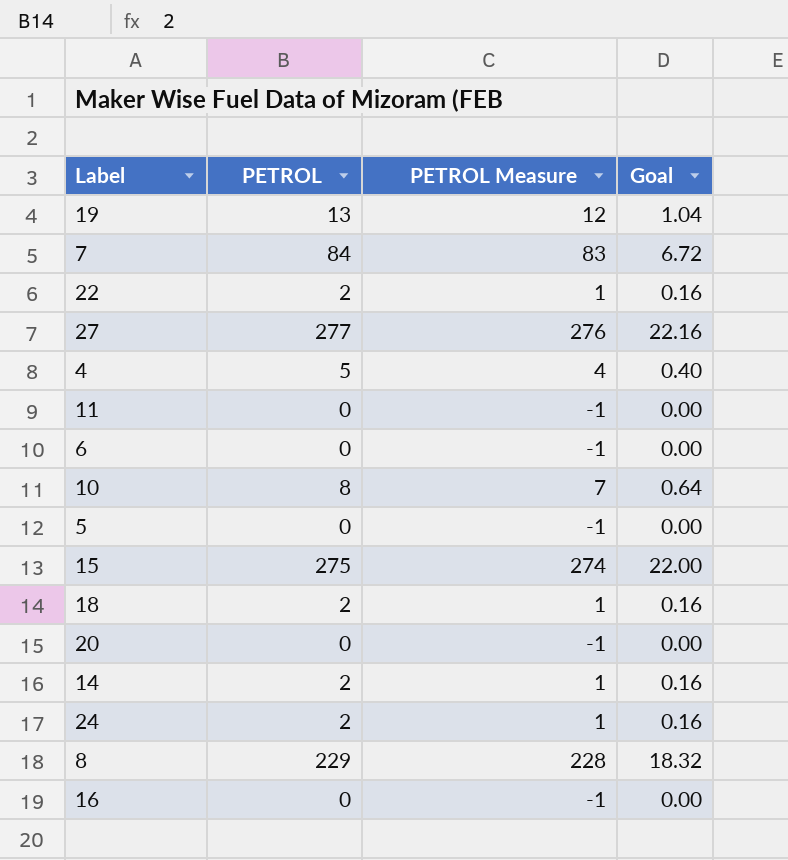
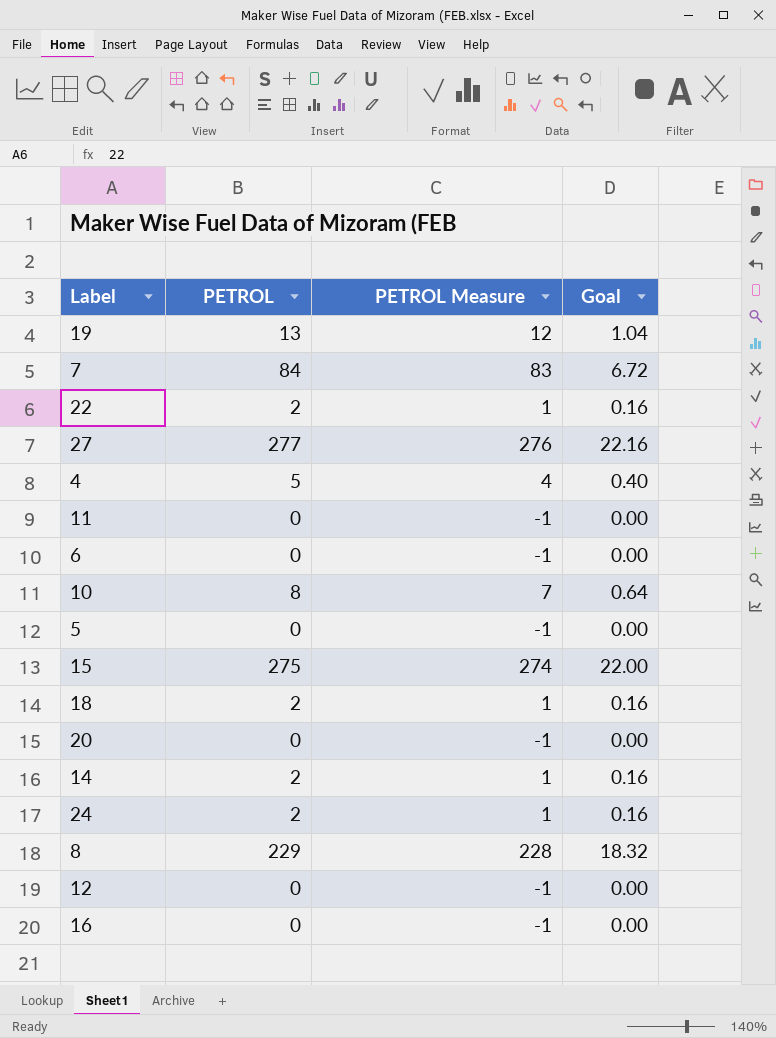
row 12: none -> 0 | -1 | 0.00

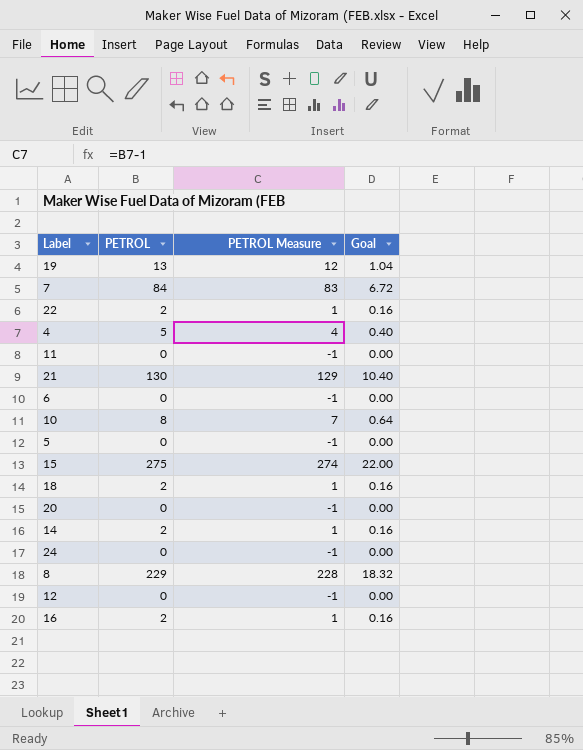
row 27: 277 | 276 | 22.16 -> none
row 21: none -> 130 | 129 | 10.40
24 | PETROL: 2 -> 0
24 | PETROL Measure: 1 -> -1
24 | Goal: 0.16 -> 0.00
16 | PETROL: 0 -> 2
16 | PETROL Measure: -1 -> 1
16 | Goal: 0.00 -> 0.16

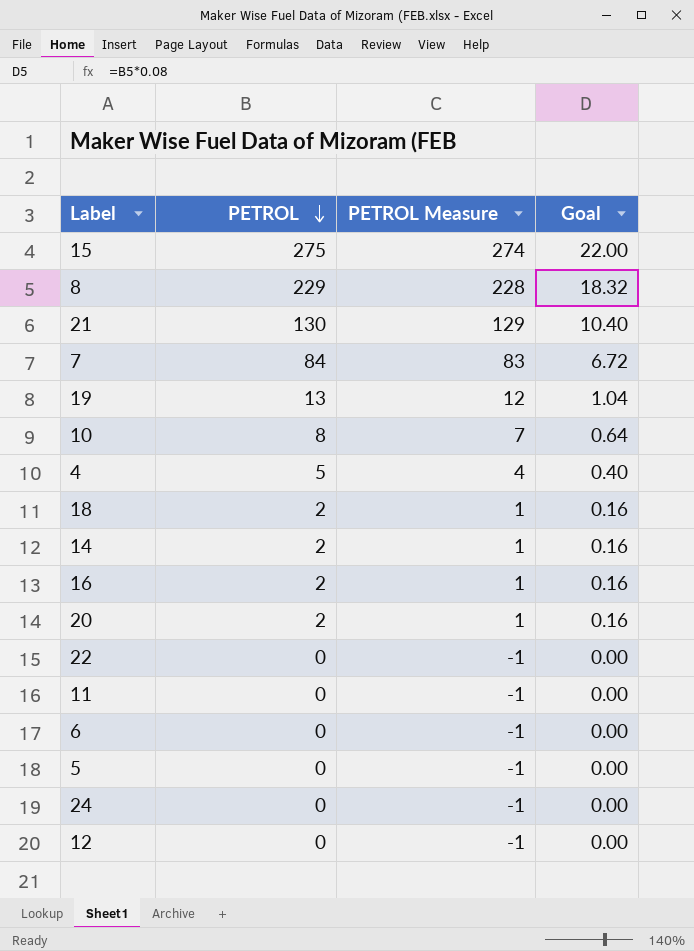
row order: none -> PETROL descending
20 | PETROL: 0 -> 2
20 | PETROL Measure: -1 -> 1
20 | Goal: 0.00 -> 0.16
22 | PETROL: 2 -> 0
22 | PETROL Measure: 1 -> -1
22 | Goal: 0.16 -> 0.00

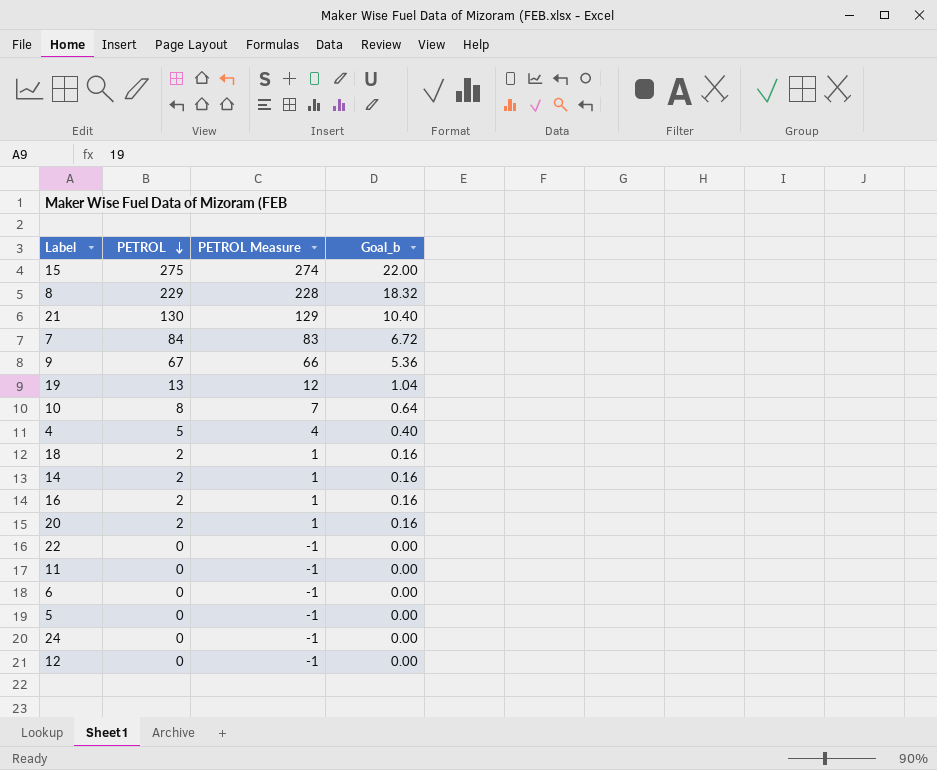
column name: Goal -> Goal_b
row 9: none -> 67 | 66 | 5.36

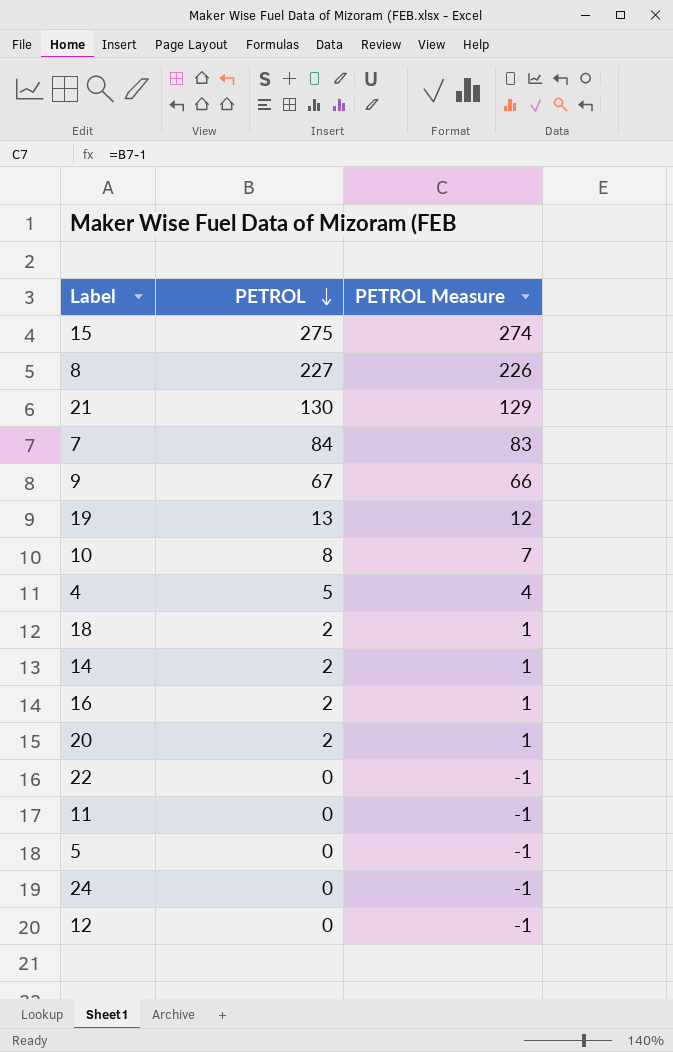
column Goal_b | formula: [PETROL] * 0.08 -> none
row 6: 0 | -1 | 0.00 -> none
8 | PETROL: 229 -> 227
8 | PETROL Measure: 228 -> 226

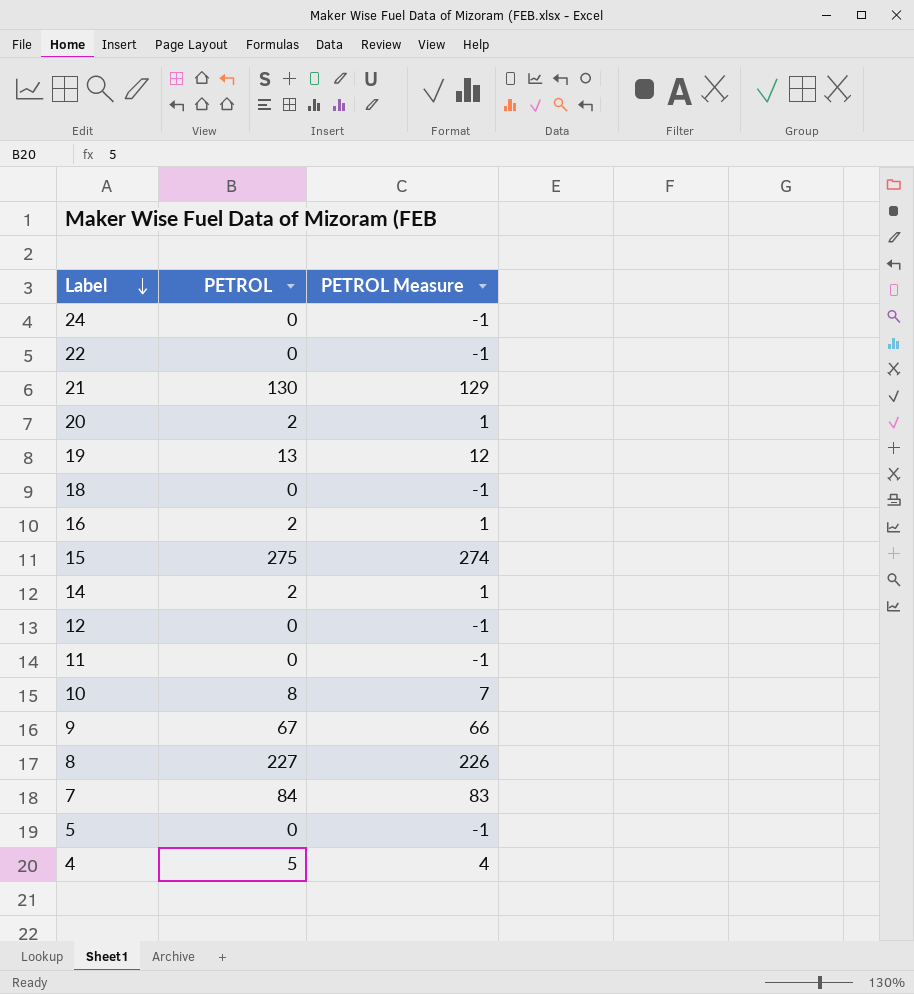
row order: PETROL descending -> Label descending
18 | PETROL: 2 -> 0
18 | PETROL Measure: 1 -> -1

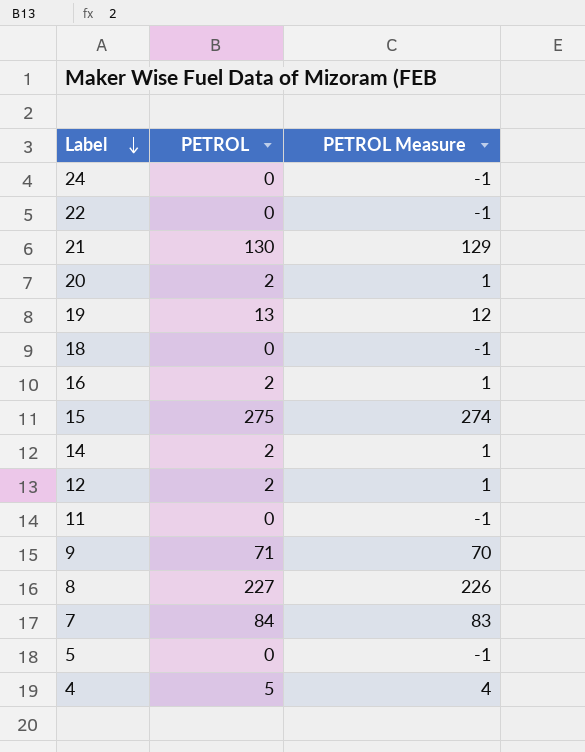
row 10: 8 | 7 -> none
12 | PETROL: 0 -> 2
12 | PETROL Measure: -1 -> 1
9 | PETROL: 67 -> 71
9 | PETROL Measure: 66 -> 70

